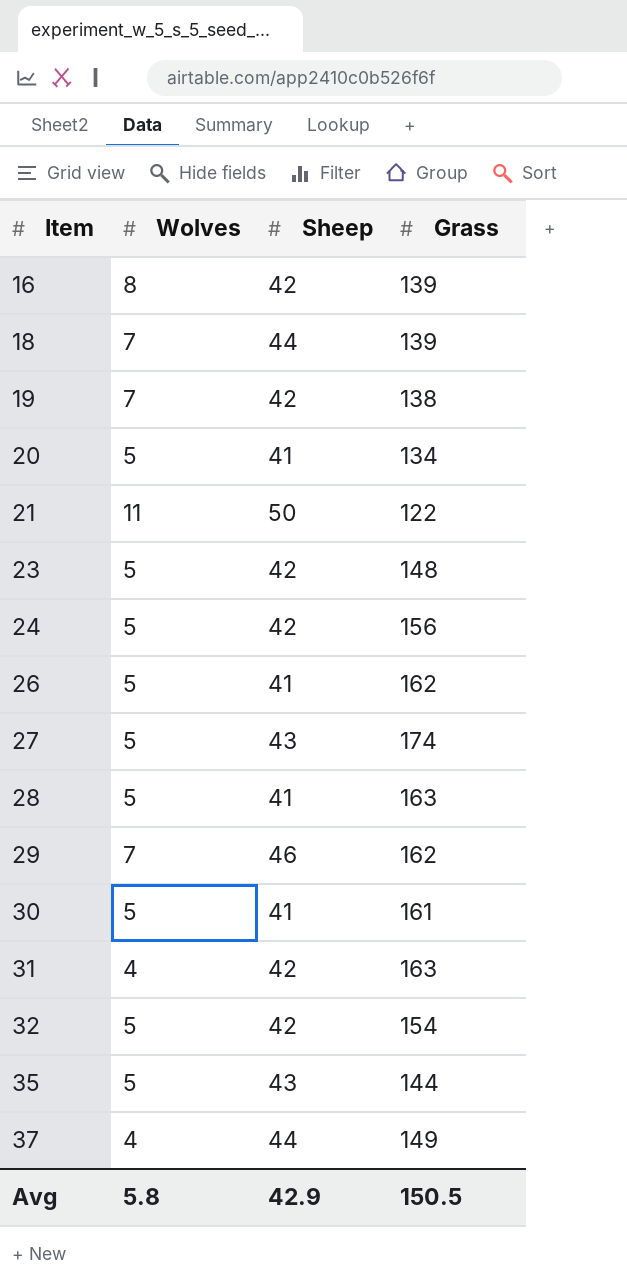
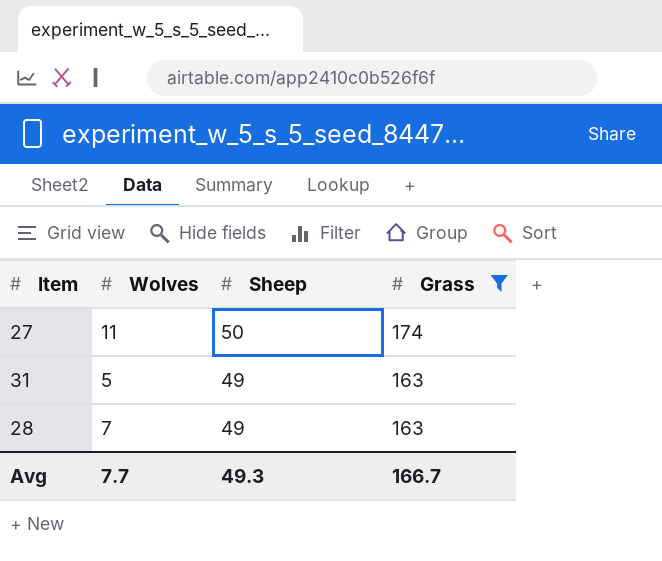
filter: none -> Grass >= 163
row order: Item ascending -> Sheep descending
27 | Wolves: 5 -> 11
27 | Sheep: 43 -> 50
31 | Wolves: 4 -> 5
31 | Sheep: 42 -> 49
28 | Wolves: 5 -> 7
28 | Sheep: 41 -> 49
Avg | Wolves: 5.8 -> 7.7
Avg | Sheep: 42.9 -> 49.3
Avg | Grass: 150.5 -> 166.7

